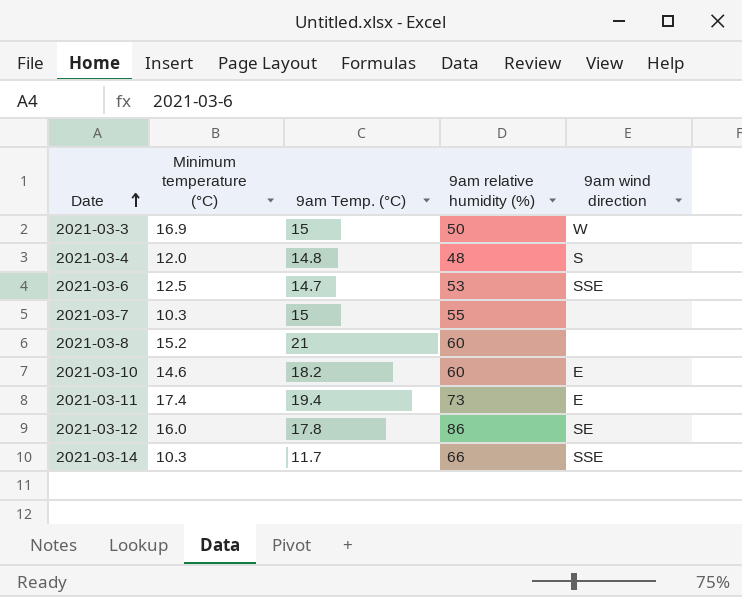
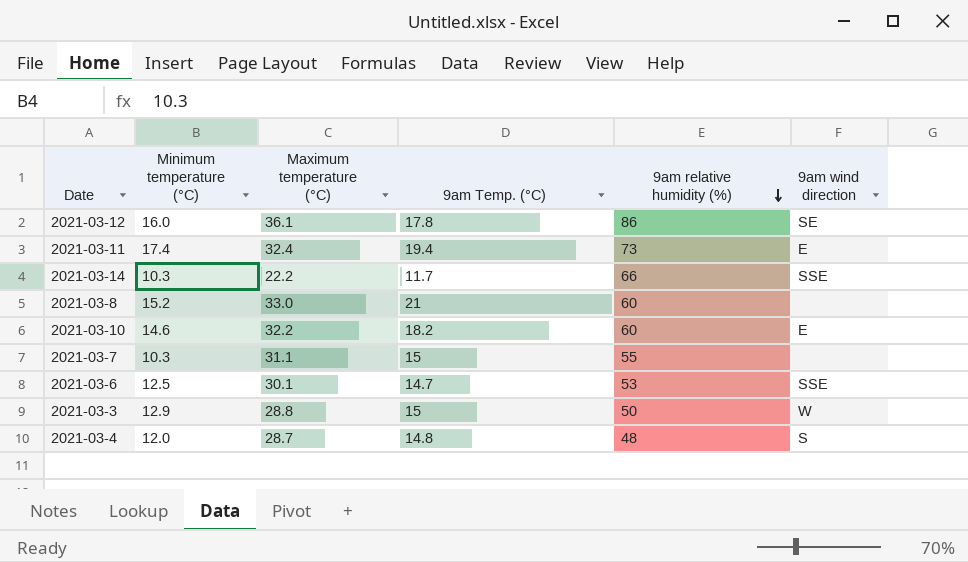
row order: Date ascending -> 9am relative humidity (%) descending
column Maximum temperature (°C) | position: none -> 3
2021-03-3 | Minimum temperature (°C): 16.9 -> 12.9

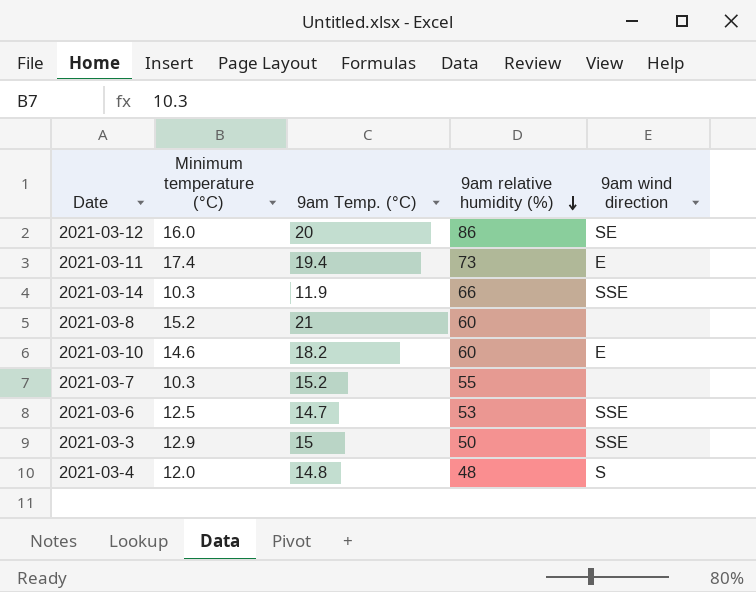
column Maximum temperature (°C) | position: 3 -> none
2021-03-12 | 9am Temp. (°C): 17.8 -> 20
2021-03-14 | 9am Temp. (°C): 11.7 -> 11.9
2021-03-7 | 9am Temp. (°C): 15 -> 15.2
2021-03-3 | 9am wind direction: W -> SSE

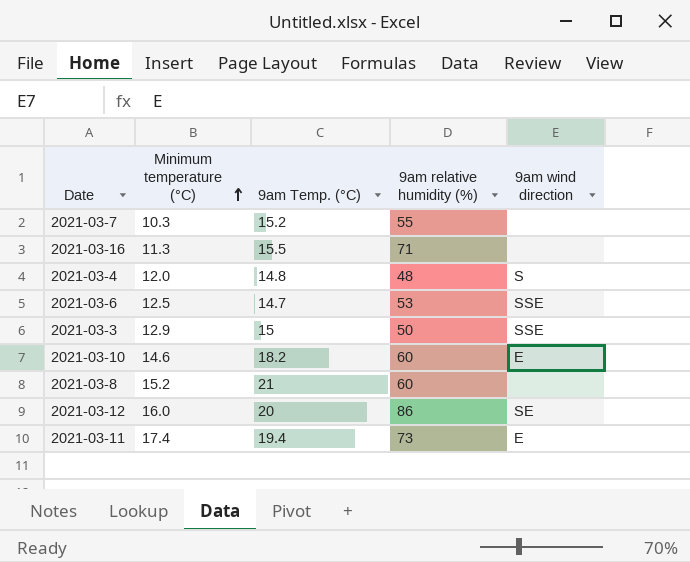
row order: 9am relative humidity (%) descending -> Minimum temperature (°C) ascending
row 2021-03-14: 10.3 | 11.9 | 66 | SSE -> none
row 2021-03-16: none -> 11.3 | 15.5 | 71 | none

